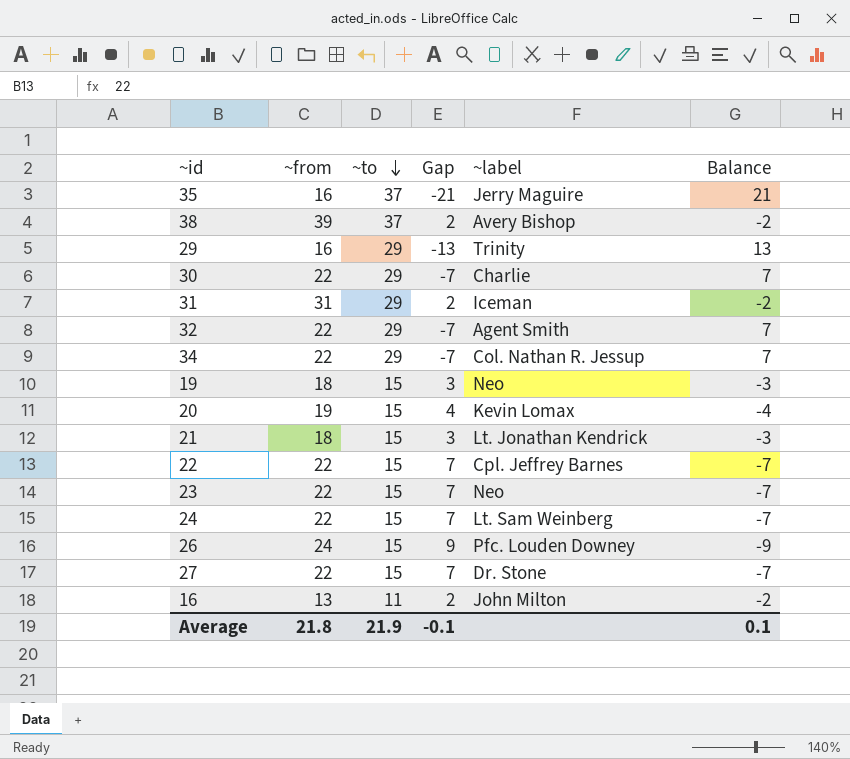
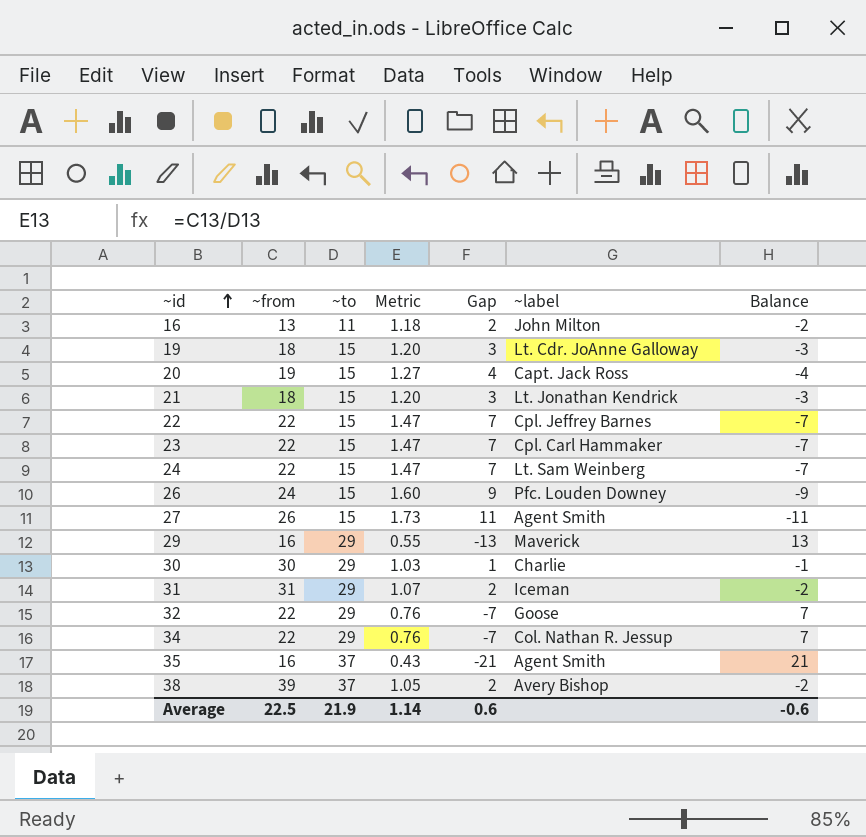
row order: ~to descending -> ~id ascending
column Metric | formula: none -> [~from] / [~to]
19 | ~label: Neo -> Lt. Cdr. JoAnne Galloway
20 | ~label: Kevin Lomax -> Capt. Jack Ross
23 | ~label: Neo -> Cpl. Carl Hammaker
27 | ~from: 22 -> 26
27 | Gap: 7 -> 11
27 | ~label: Dr. Stone -> Agent Smith
27 | Balance: -7 -> -11
29 | ~label: Trinity -> Maverick
30 | ~from: 22 -> 30
30 | Gap: -7 -> 1
30 | Balance: 7 -> -1
32 | ~label: Agent Smith -> Goose
35 | ~label: Jerry Maguire -> Agent Smith
Average | ~from: 21.8 -> 22.5
Average | Gap: -0.1 -> 0.6
Average | Balance: 0.1 -> -0.6

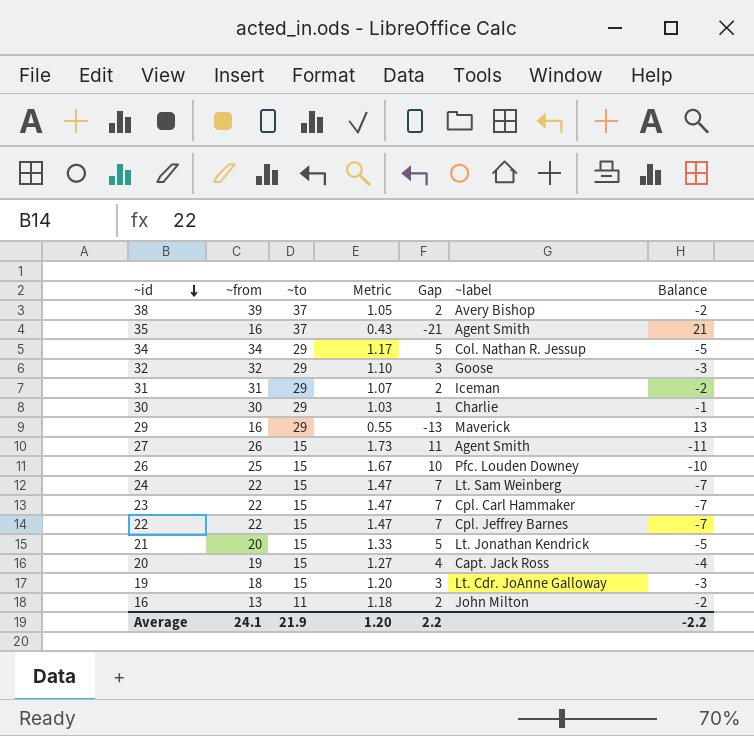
row order: ~id ascending -> ~id descending
34 | ~from: 22 -> 34
34 | Metric: 0.76 -> 1.17
34 | Gap: -7 -> 5
34 | Balance: 7 -> -5
32 | ~from: 22 -> 32
32 | Metric: 0.76 -> 1.10
32 | Gap: -7 -> 3
32 | Balance: 7 -> -3
26 | ~from: 24 -> 25
26 | Metric: 1.60 -> 1.67
26 | Gap: 9 -> 10
26 | Balance: -9 -> -10
21 | ~from: 18 -> 20
21 | Metric: 1.20 -> 1.33
21 | Gap: 3 -> 5
21 | Balance: -3 -> -5
Average | ~from: 22.5 -> 24.1
Average | Metric: 1.14 -> 1.20
Average | Gap: 0.6 -> 2.2
Average | Balance: -0.6 -> -2.2

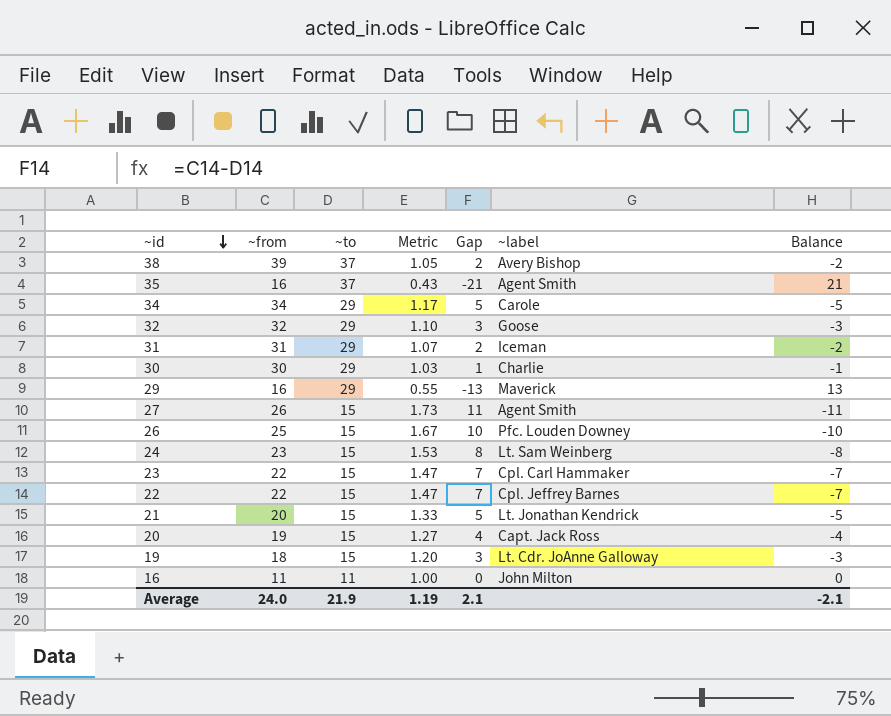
34 | ~label: Col. Nathan R. Jessup -> Carole
24 | ~from: 22 -> 23
24 | Metric: 1.47 -> 1.53
24 | Gap: 7 -> 8
24 | Balance: -7 -> -8
16 | ~from: 13 -> 11
16 | Metric: 1.18 -> 1.00
16 | Gap: 2 -> 0
16 | Balance: -2 -> 0
Average | ~from: 24.1 -> 24.0
Average | Metric: 1.20 -> 1.19
Average | Gap: 2.2 -> 2.1
Average | Balance: -2.2 -> -2.1

